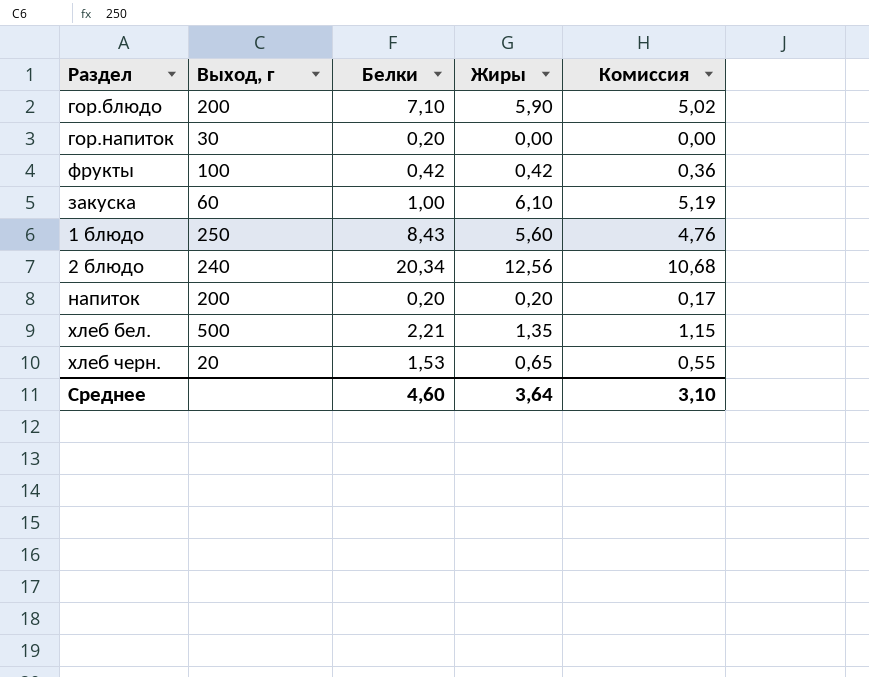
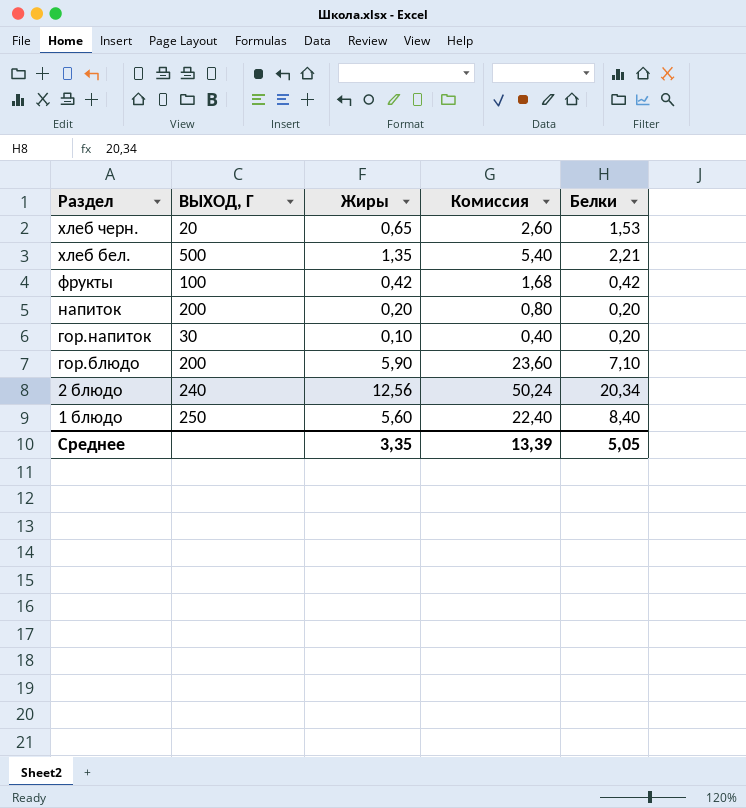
row order: none -> Раздел descending
column name: Выход, г -> ВЫХОД, Г
column Комиссия | formula: [Жиры] * 0,85 -> [Жиры] * 4
column Белки | position: 3 -> 5
row закуска: 60 | 1,00 | 6,10 | 5,19 -> none
гор.напиток | Жиры: 0,00 -> 0,10
1 блюдо | Белки: 8,43 -> 8,40
Среднее | Жиры: 3,64 -> 3,35
Среднее | Комиссия: 3,10 -> 13,39
Среднее | Белки: 4,60 -> 5,05

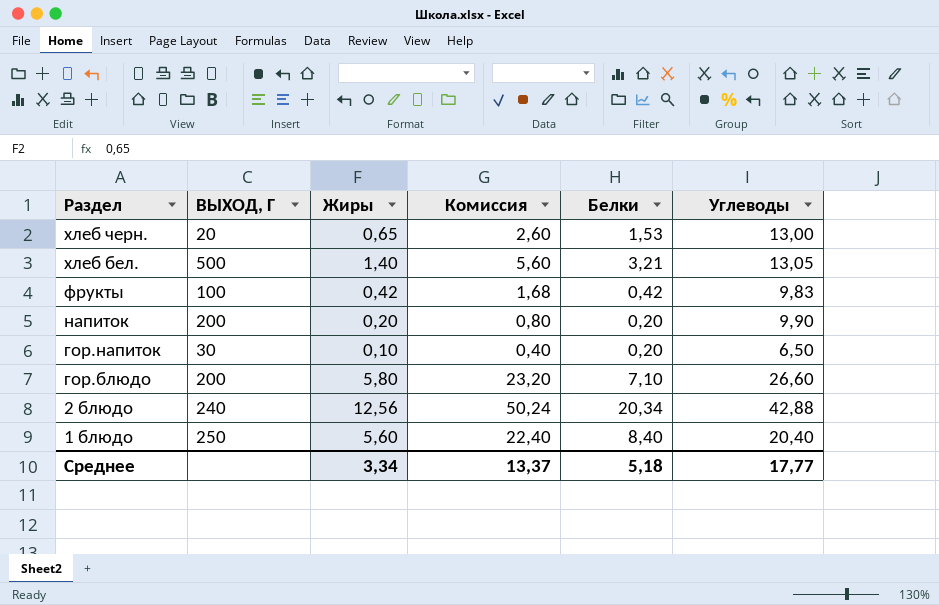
column Углеводы | position: none -> 6
хлеб бел. | Жиры: 1,35 -> 1,40
хлеб бел. | Комиссия: 5,40 -> 5,60
хлеб бел. | Белки: 2,21 -> 3,21
гор.блюдо | Жиры: 5,90 -> 5,80
гор.блюдо | Комиссия: 23,60 -> 23,20
Среднее | Жиры: 3,35 -> 3,34
Среднее | Комиссия: 13,39 -> 13,37
Среднее | Белки: 5,05 -> 5,18

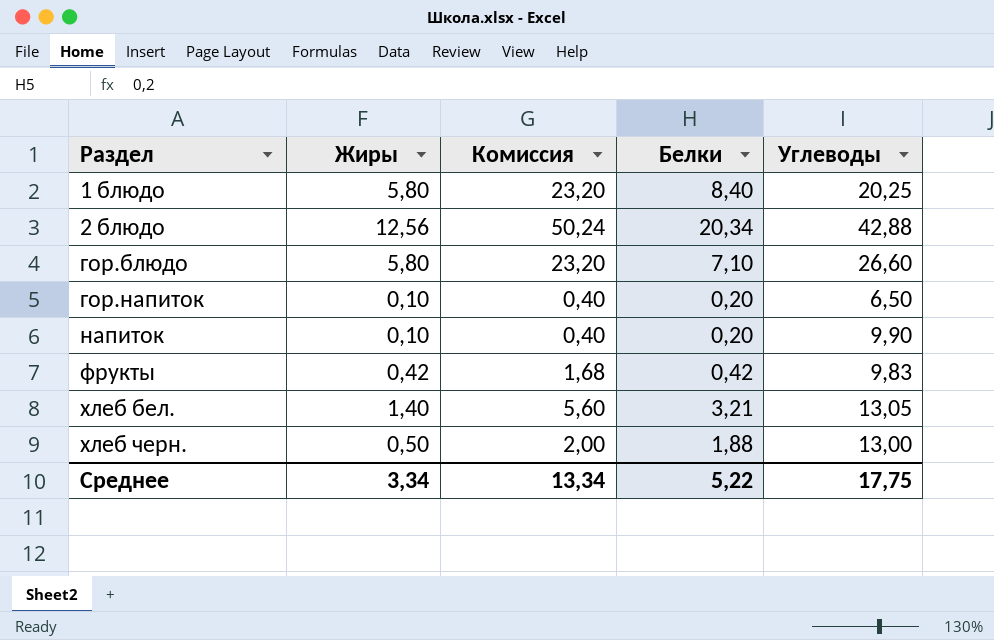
row order: Раздел descending -> Раздел ascending
column ВЫХОД, Г | position: 2 -> none
1 блюдо | Жиры: 5,60 -> 5,80
1 блюдо | Комиссия: 22,40 -> 23,20
1 блюдо | Углеводы: 20,40 -> 20,25
напиток | Жиры: 0,20 -> 0,10
напиток | Комиссия: 0,80 -> 0,40
хлеб черн. | Жиры: 0,65 -> 0,50
хлеб черн. | Комиссия: 2,60 -> 2,00
хлеб черн. | Белки: 1,53 -> 1,88
Среднее | Комиссия: 13,37 -> 13,34
Среднее | Белки: 5,18 -> 5,22
Среднее | Углеводы: 17,77 -> 17,75

